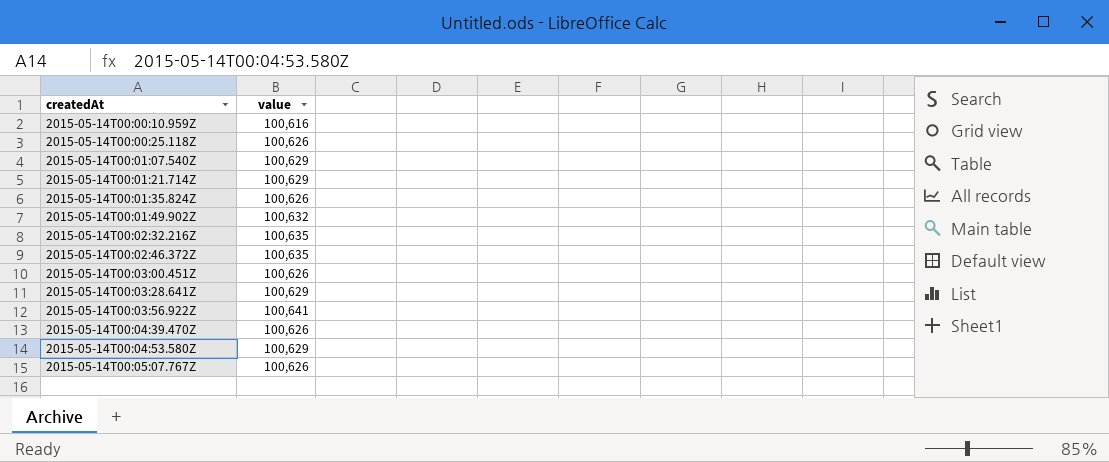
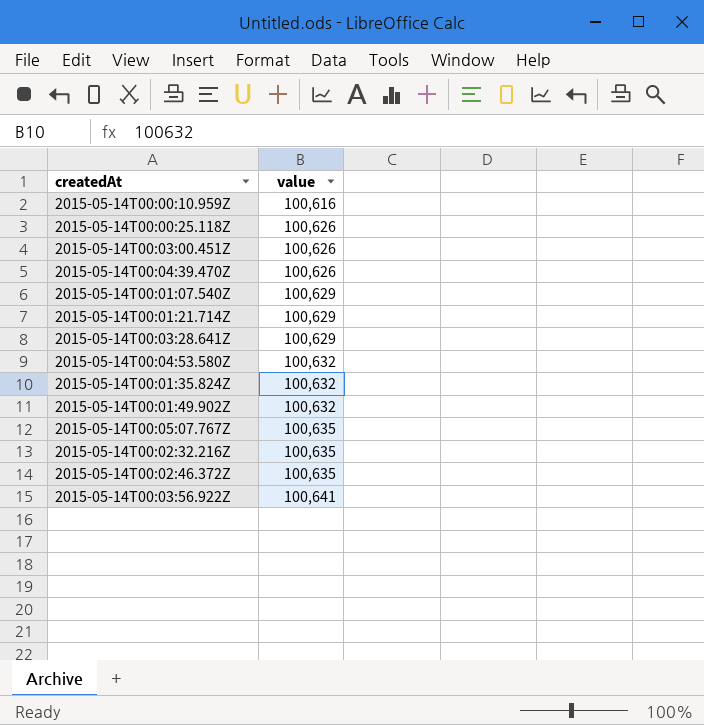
row order: createdAt ascending -> value ascending
2015-05-14T00:04:53.580Z | value: 100,629 -> 100,632
2015-05-14T00:01:35.824Z | value: 100,626 -> 100,632
2015-05-14T00:05:07.767Z | value: 100,626 -> 100,635

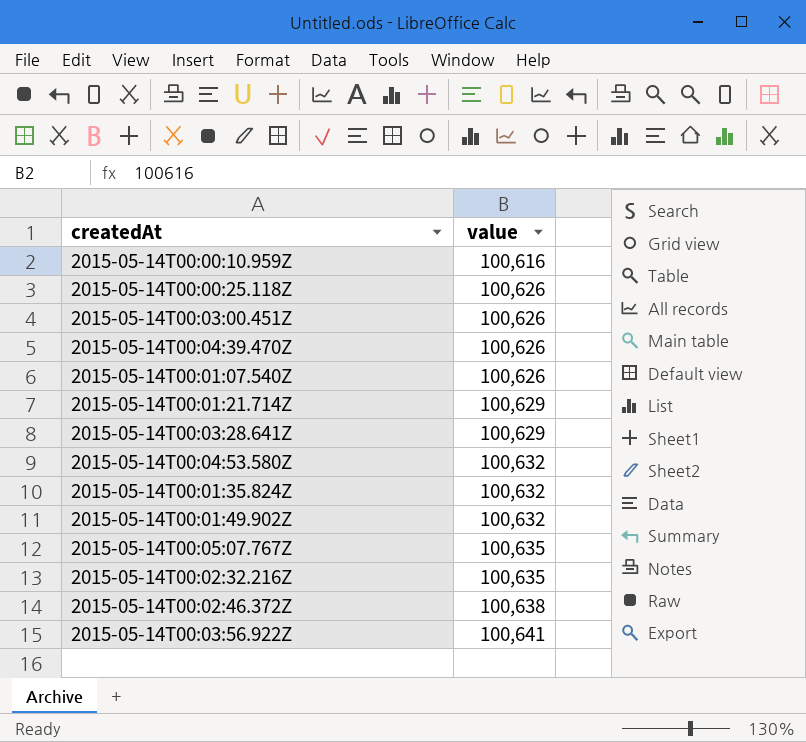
2015-05-14T00:01:07.540Z | value: 100,629 -> 100,626
2015-05-14T00:02:46.372Z | value: 100,635 -> 100,638

